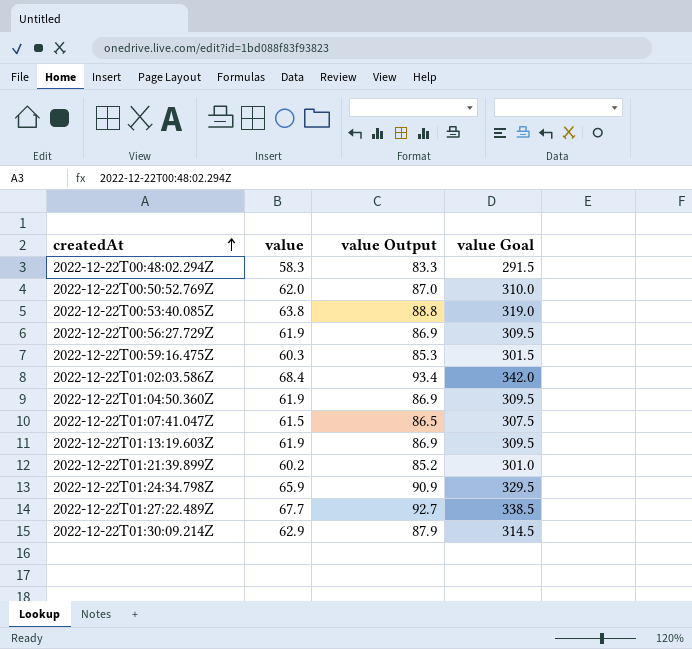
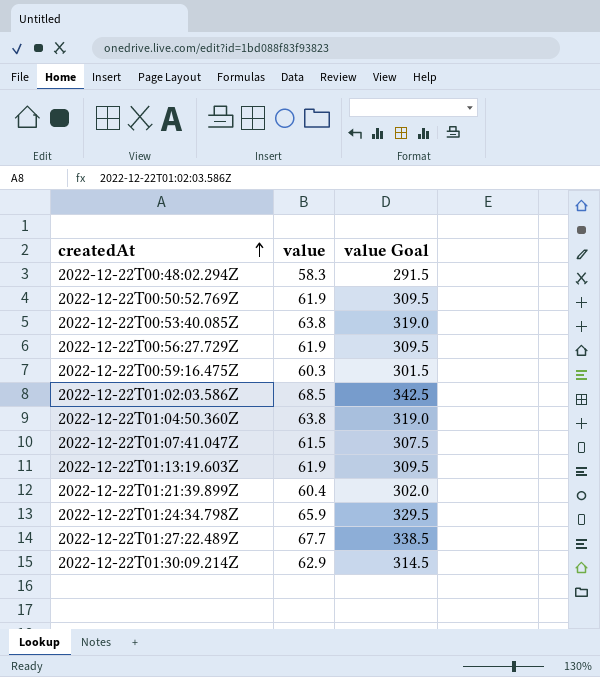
column value Output | formula: [value] + 25 -> none
2022-12-22T00:50:52.769Z | value: 62.0 -> 61.9
2022-12-22T00:50:52.769Z | value Goal: 310.0 -> 309.5
2022-12-22T01:02:03.586Z | value: 68.4 -> 68.5
2022-12-22T01:02:03.586Z | value Goal: 342.0 -> 342.5
2022-12-22T01:04:50.360Z | value: 61.9 -> 63.8
2022-12-22T01:04:50.360Z | value Goal: 309.5 -> 319.0
2022-12-22T01:21:39.899Z | value: 60.2 -> 60.4
2022-12-22T01:21:39.899Z | value Goal: 301.0 -> 302.0

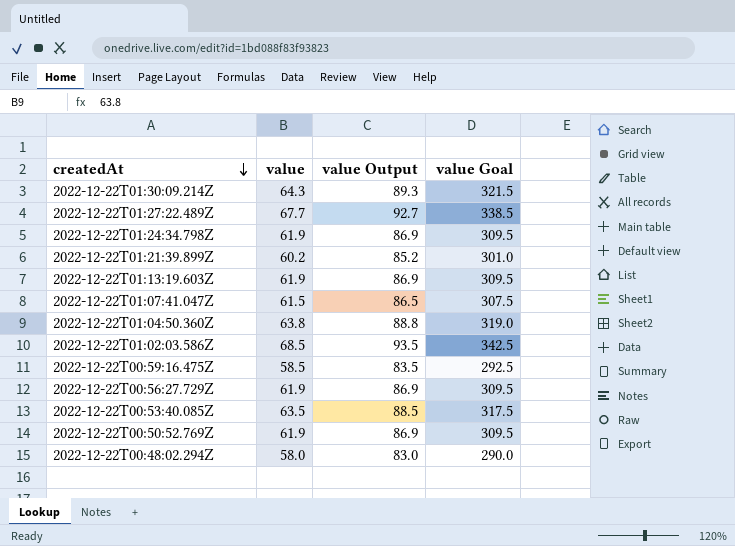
row order: createdAt ascending -> createdAt descending
column value Output | formula: none -> [value] + 25
2022-12-22T01:30:09.214Z | value: 62.9 -> 64.3
2022-12-22T01:30:09.214Z | value Goal: 314.5 -> 321.5
2022-12-22T01:24:34.798Z | value: 65.9 -> 61.9
2022-12-22T01:24:34.798Z | value Goal: 329.5 -> 309.5
2022-12-22T01:21:39.899Z | value: 60.4 -> 60.2
2022-12-22T01:21:39.899Z | value Goal: 302.0 -> 301.0
2022-12-22T00:59:16.475Z | value: 60.3 -> 58.5
2022-12-22T00:59:16.475Z | value Goal: 301.5 -> 292.5
2022-12-22T00:53:40.085Z | value: 63.8 -> 63.5
2022-12-22T00:53:40.085Z | value Goal: 319.0 -> 317.5
2022-12-22T00:48:02.294Z | value: 58.3 -> 58.0
2022-12-22T00:48:02.294Z | value Goal: 291.5 -> 290.0

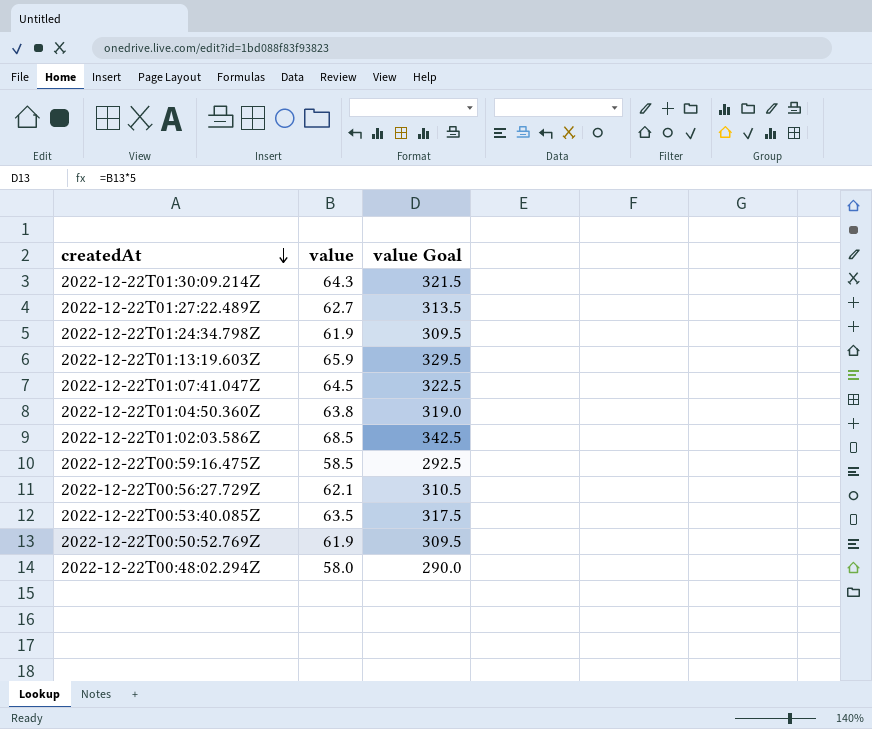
column value Output | formula: [value] + 25 -> none
row 2022-12-22T01:21:39.899Z: 60.2 | 85.2 | 301.0 -> none
2022-12-22T01:27:22.489Z | value: 67.7 -> 62.7
2022-12-22T01:27:22.489Z | value Goal: 338.5 -> 313.5
2022-12-22T01:13:19.603Z | value: 61.9 -> 65.9
2022-12-22T01:13:19.603Z | value Goal: 309.5 -> 329.5
2022-12-22T01:07:41.047Z | value: 61.5 -> 64.5
2022-12-22T01:07:41.047Z | value Goal: 307.5 -> 322.5
2022-12-22T00:56:27.729Z | value: 61.9 -> 62.1
2022-12-22T00:56:27.729Z | value Goal: 309.5 -> 310.5

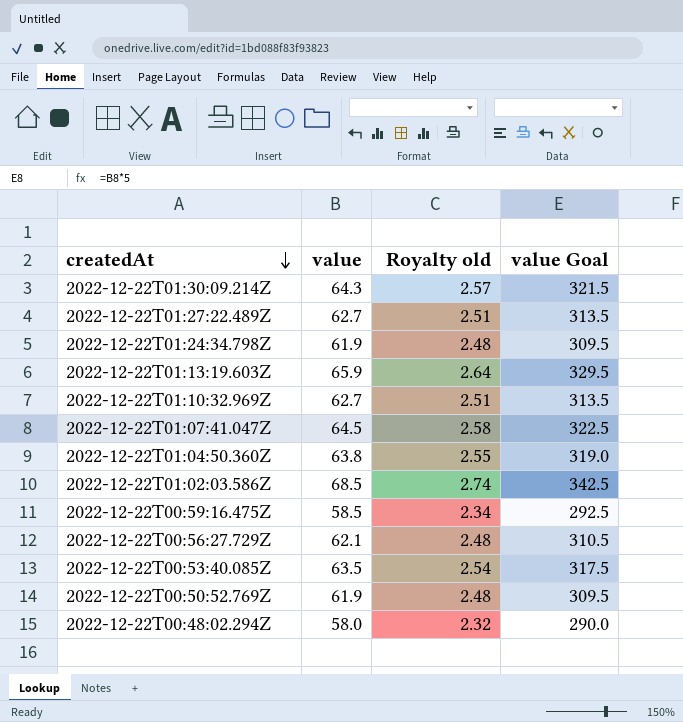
column Royalty old | formula: none -> [value] * 0.04
row 2022-12-22T01:10:32.969Z: none -> 62.7 | 2.51 | 313.5

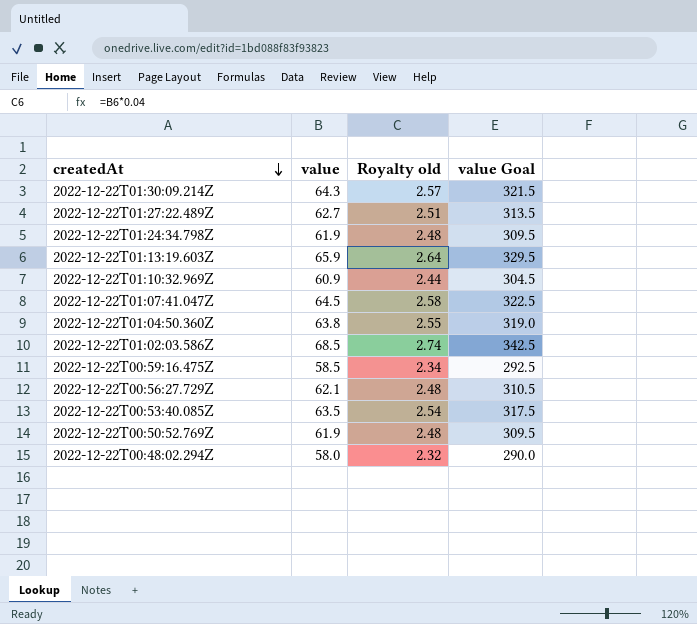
2022-12-22T01:10:32.969Z | value: 62.7 -> 60.9
2022-12-22T01:10:32.969Z | Royalty old: 2.51 -> 2.44
2022-12-22T01:10:32.969Z | value Goal: 313.5 -> 304.5

